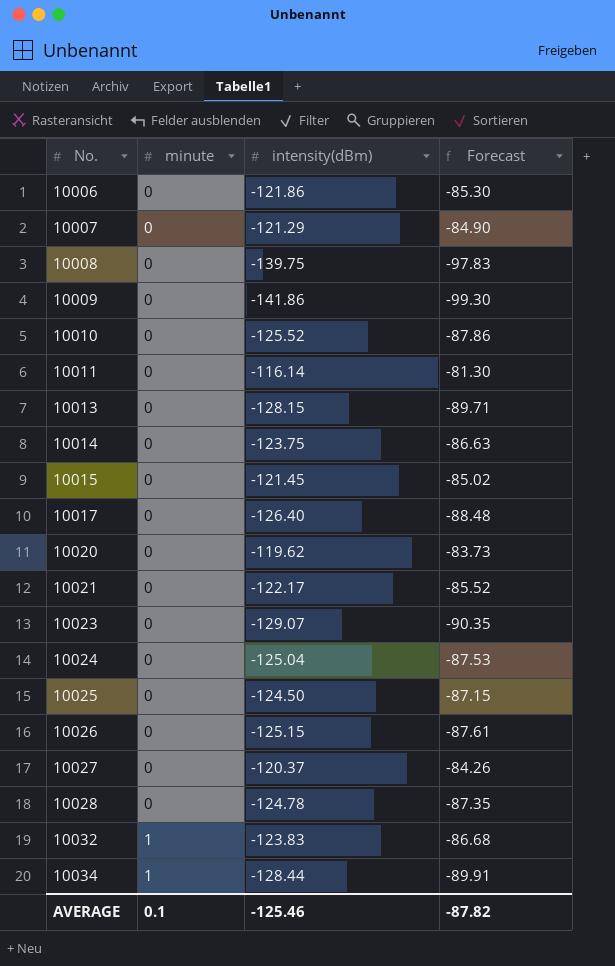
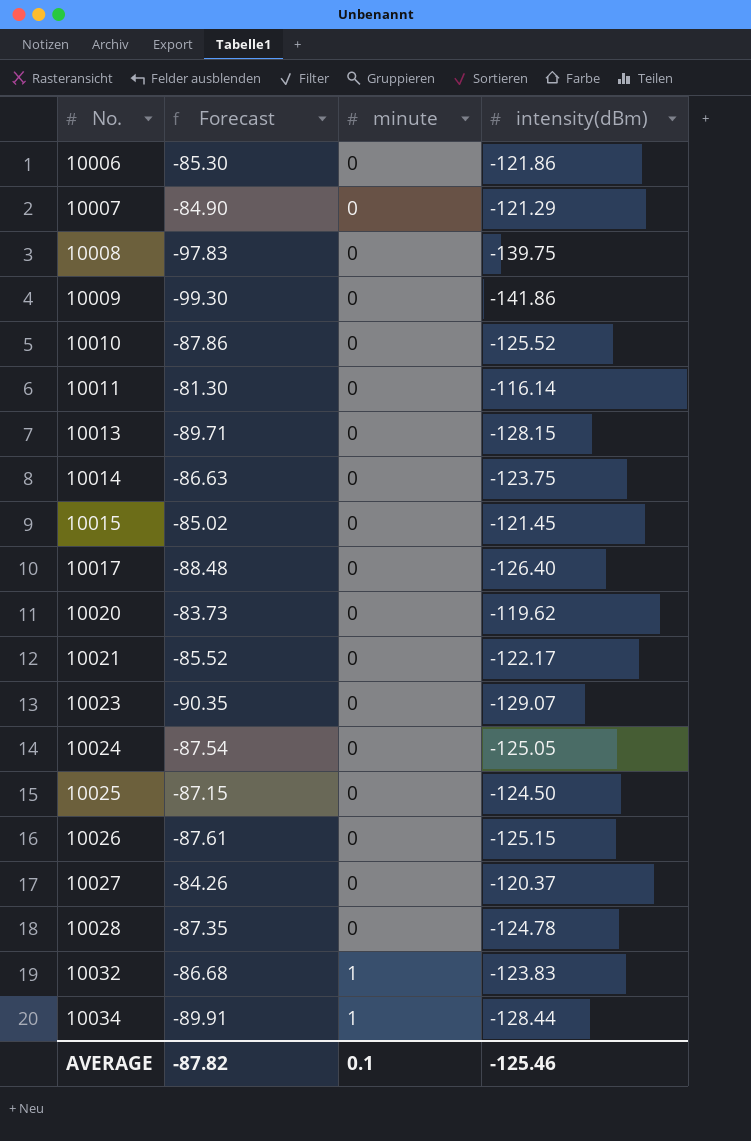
column Forecast | position: 4 -> 2
10024 | Forecast: -87.53 -> -87.54
10024 | intensity(dBm): -125.04 -> -125.05

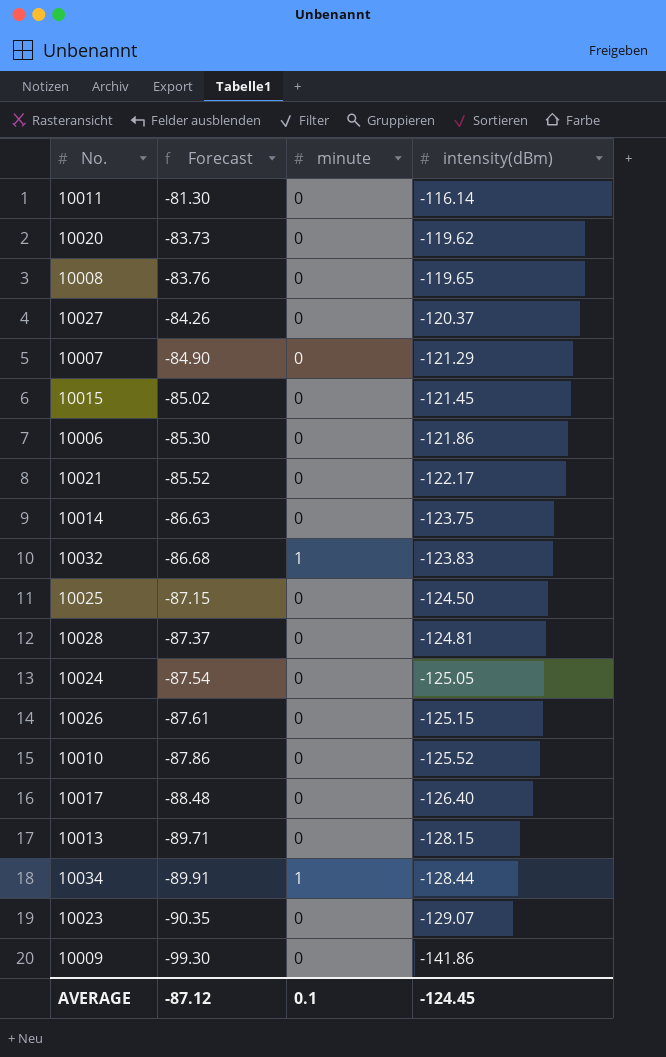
row order: No. ascending -> Forecast descending
10008 | Forecast: -97.83 -> -83.76
10008 | intensity(dBm): -139.75 -> -119.65
10028 | Forecast: -87.35 -> -87.37
10028 | intensity(dBm): -124.78 -> -124.81
AVERAGE | Forecast: -87.82 -> -87.12
AVERAGE | intensity(dBm): -125.46 -> -124.45

